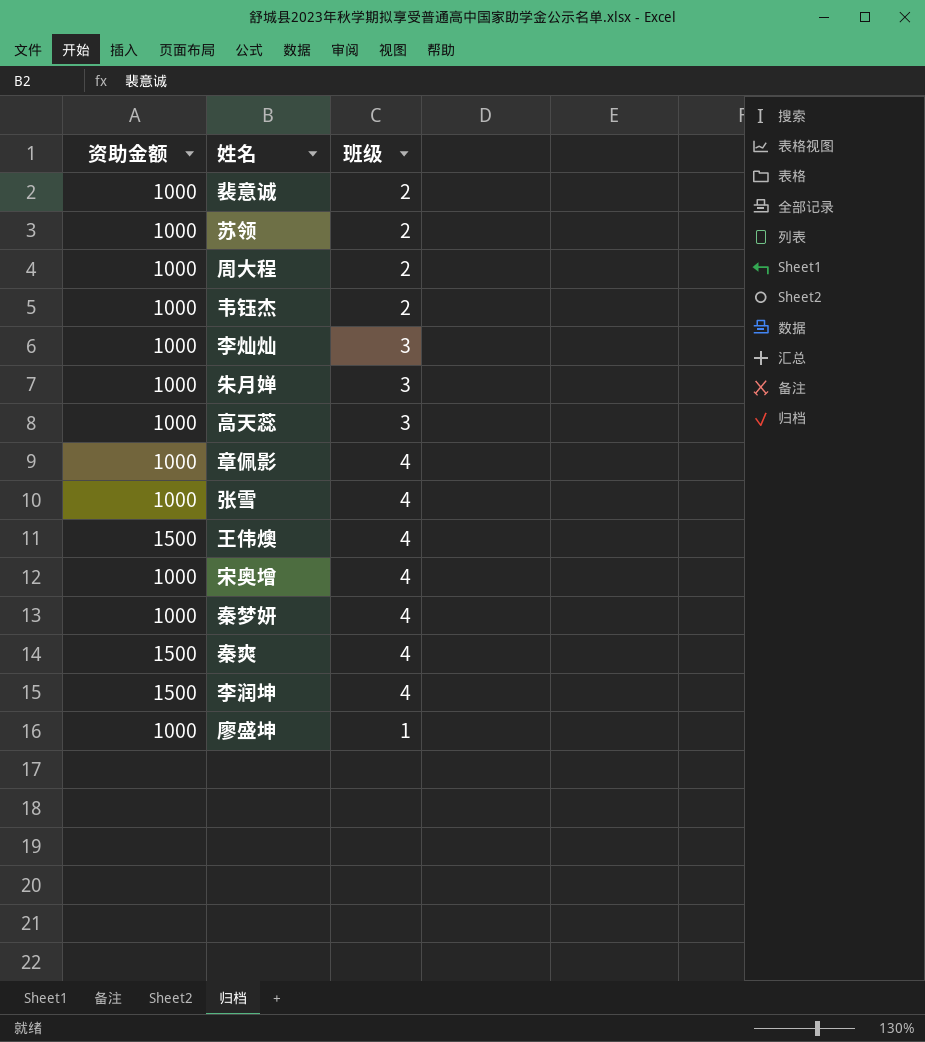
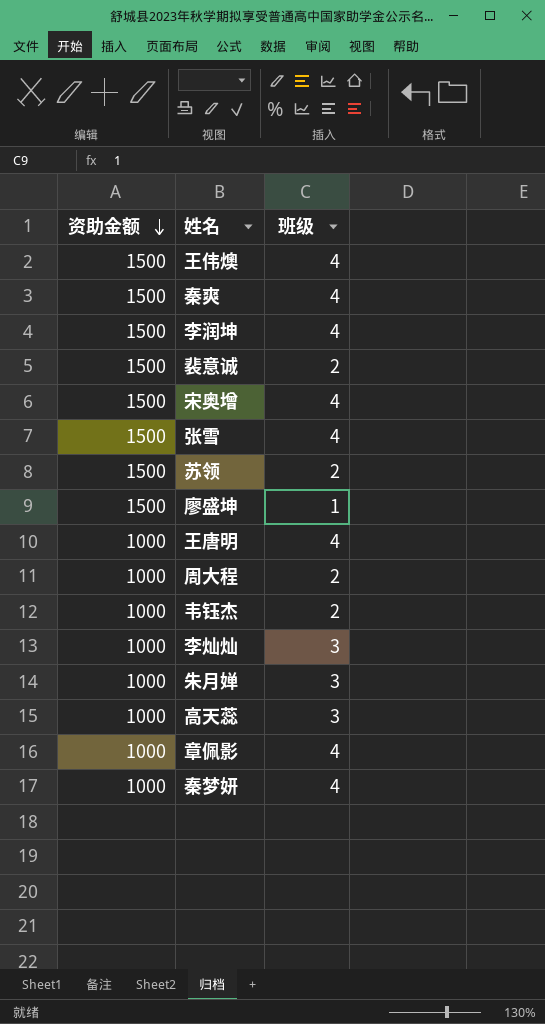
row order: none -> 资助金额 descending
裴意诚 | 资助金额: 1000 -> 1500
宋奥增 | 资助金额: 1000 -> 1500
张雪 | 资助金额: 1000 -> 1500
苏领 | 资助金额: 1000 -> 1500
廖盛坤 | 资助金额: 1000 -> 1500
row 王唐明: none -> 1000 | 4

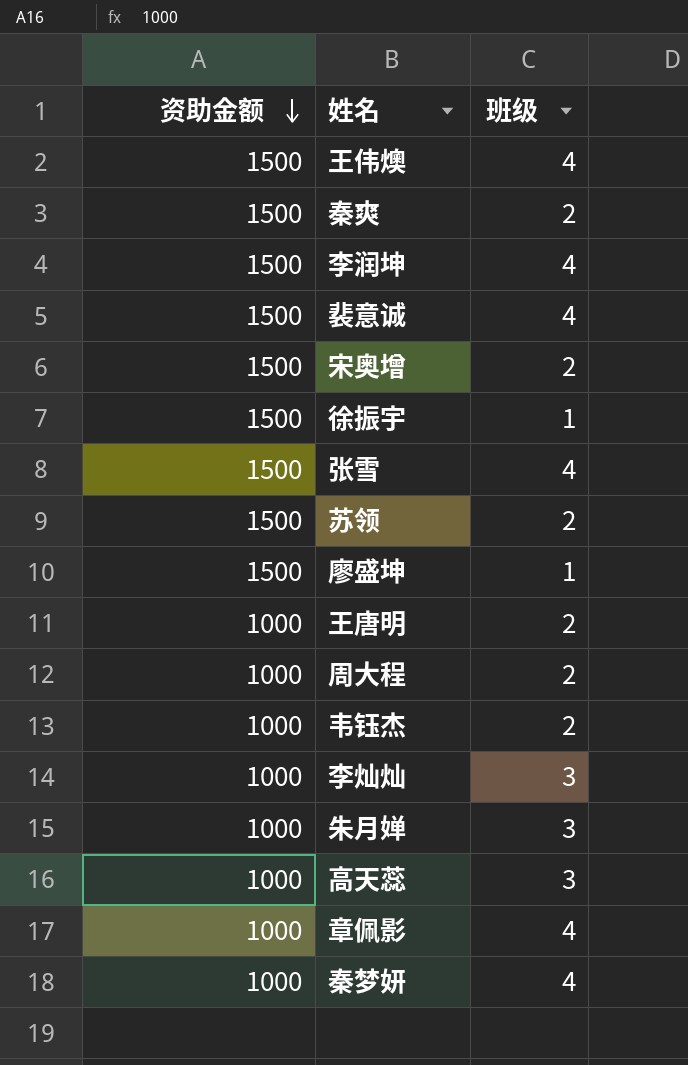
秦爽 | 班级: 4 -> 2
裴意诚 | 班级: 2 -> 4
宋奥增 | 班级: 4 -> 2
row 徐振宇: none -> 1500 | 1
王唐明 | 班级: 4 -> 2

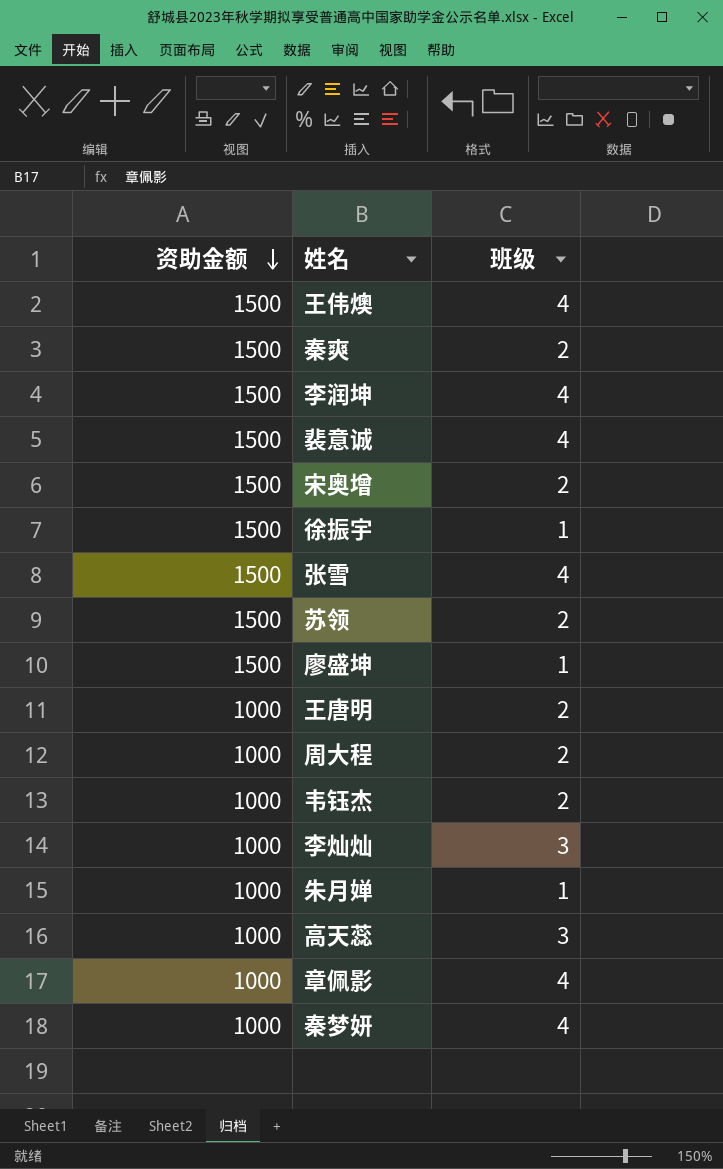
朱月婵 | 班级: 3 -> 1

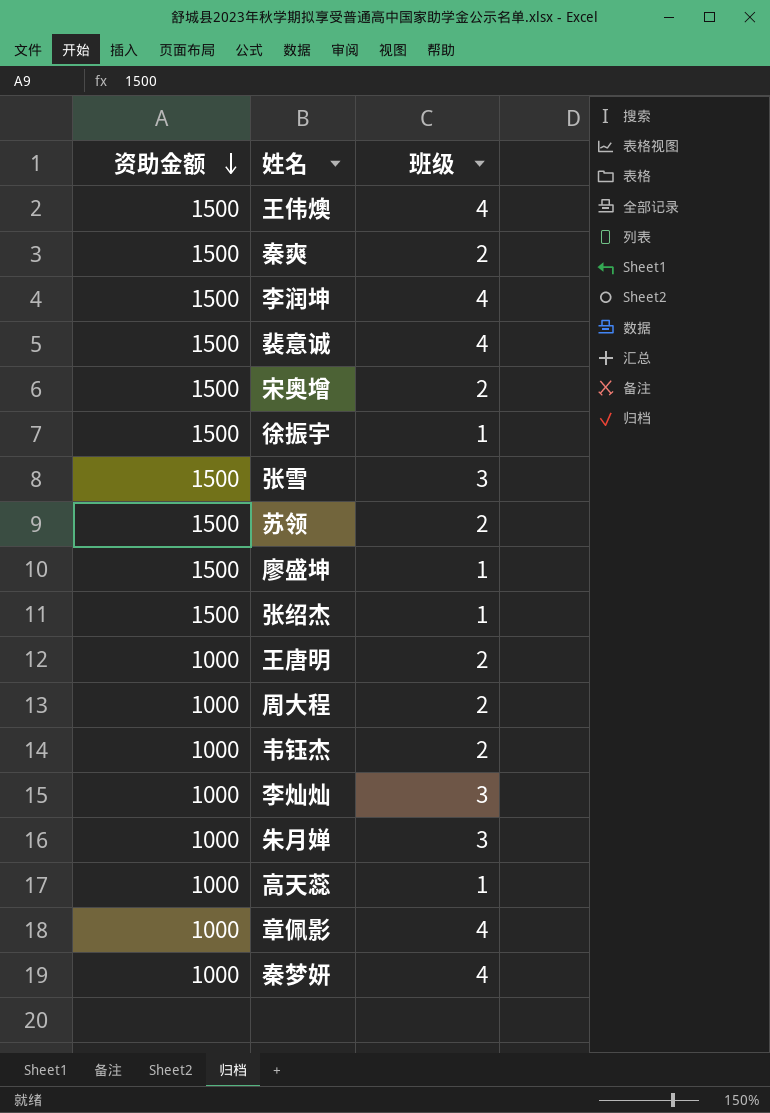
张雪 | 班级: 4 -> 3
row 张绍杰: none -> 1500 | 1
朱月婵 | 班级: 1 -> 3
高天蕊 | 班级: 3 -> 1

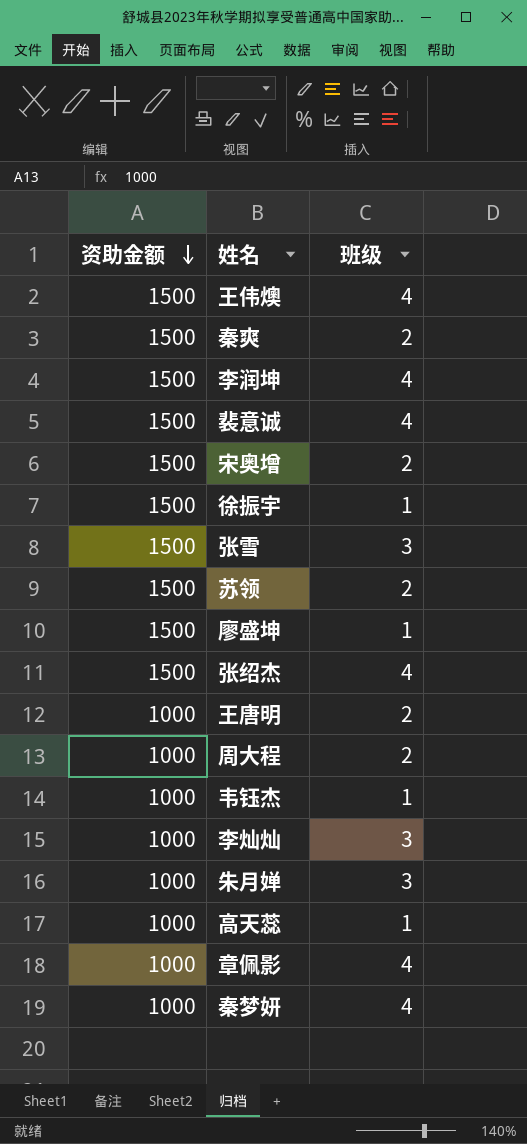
张绍杰 | 班级: 1 -> 4
韦钰杰 | 班级: 2 -> 1

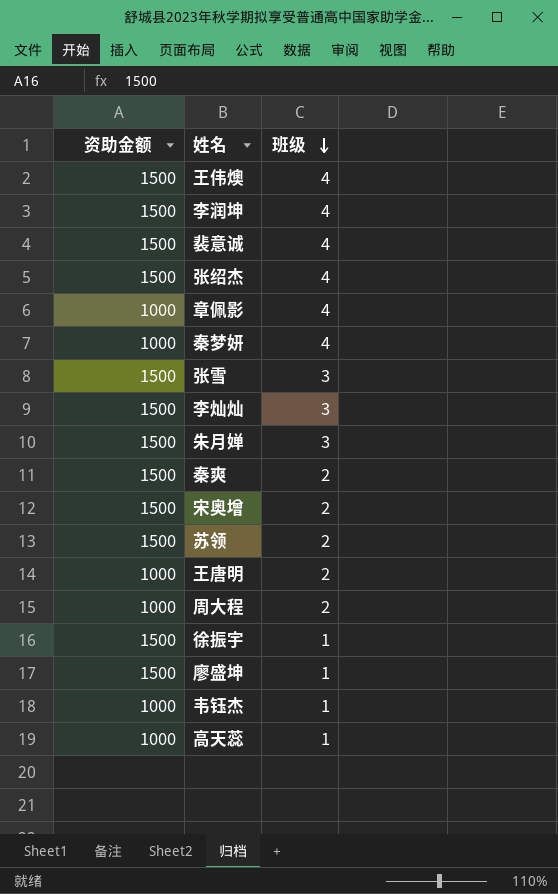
row order: 资助金额 descending -> 班级 descending
李灿灿 | 资助金额: 1000 -> 1500
朱月婵 | 资助金额: 1000 -> 1500

